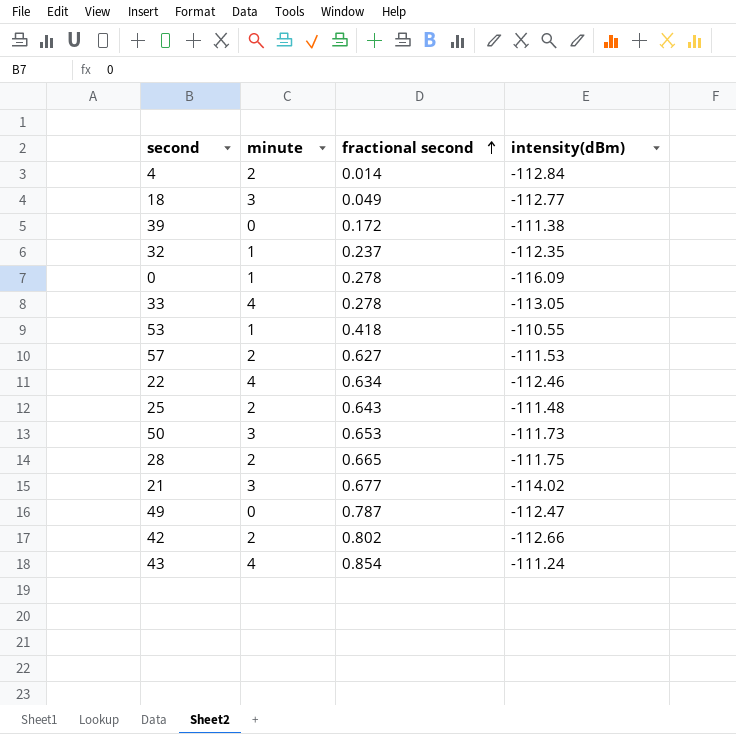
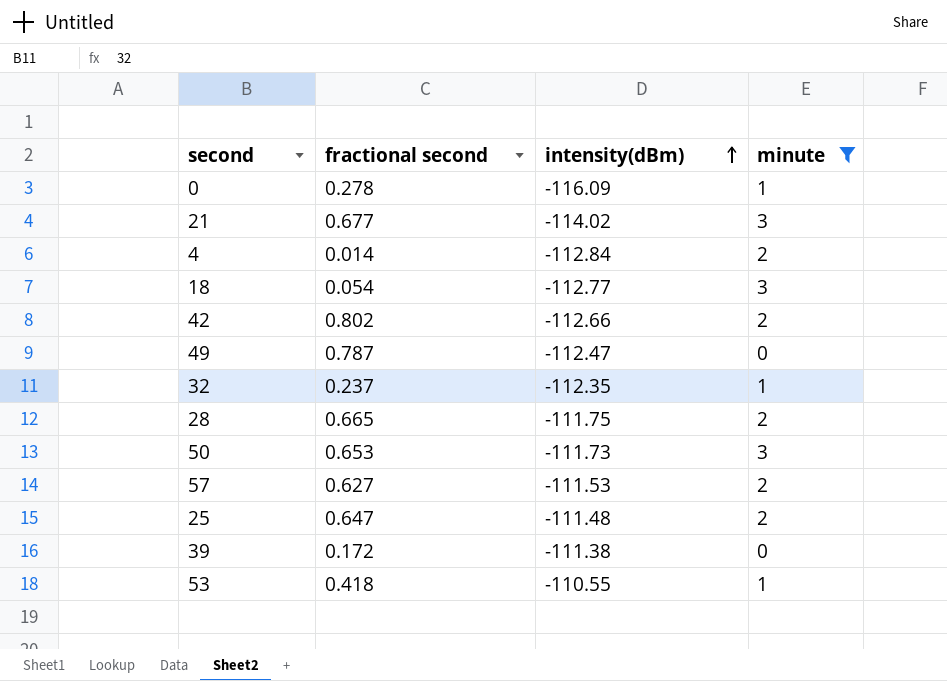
filter: none -> minute != 4
row order: fractional second ascending -> intensity(dBm) ascending
column minute | position: 2 -> 4
18 | fractional second: 0.049 -> 0.054
25 | fractional second: 0.643 -> 0.647

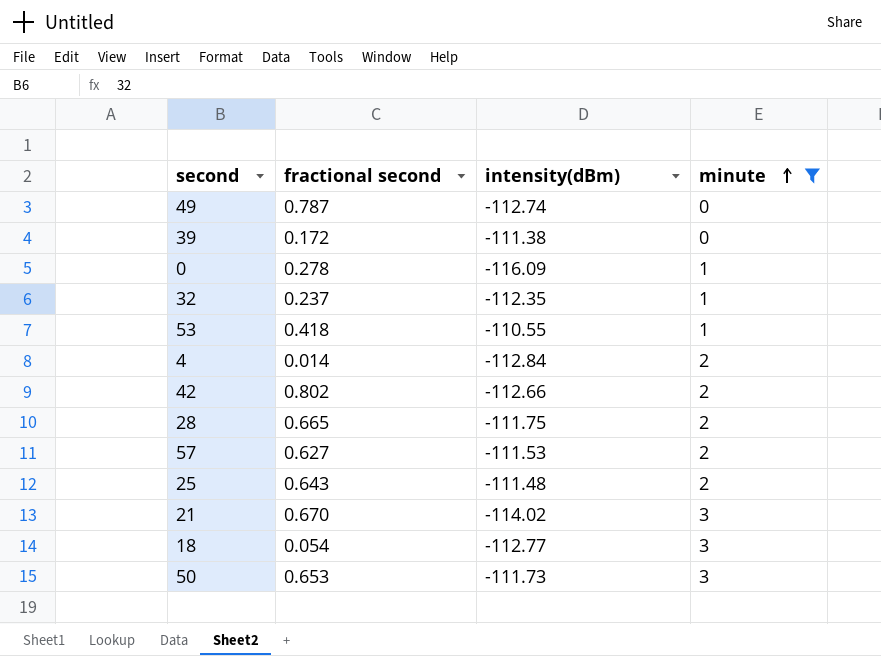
row order: intensity(dBm) ascending -> minute ascending
49 | intensity(dBm): -112.47 -> -112.74
25 | fractional second: 0.647 -> 0.643
21 | fractional second: 0.677 -> 0.670

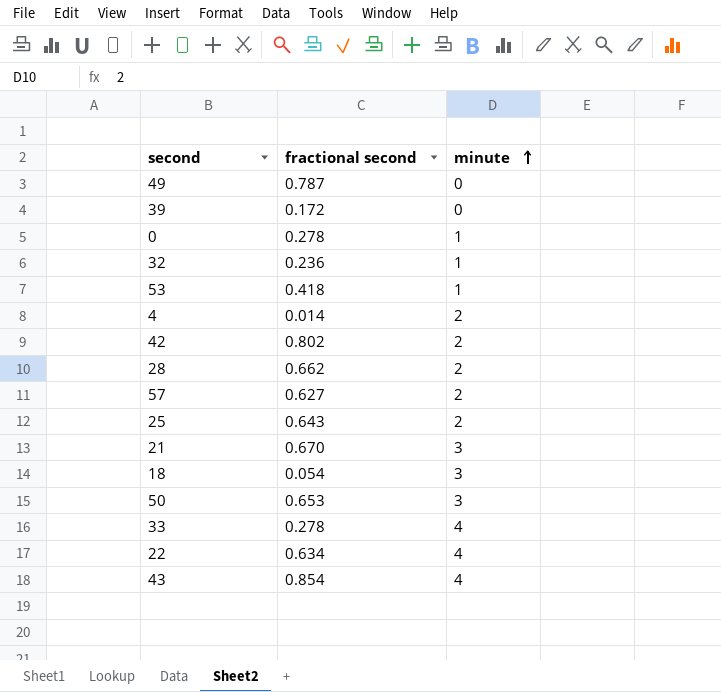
filter: minute != 4 -> none
column intensity(dBm) | position: 3 -> none
32 | fractional second: 0.237 -> 0.236
28 | fractional second: 0.665 -> 0.662

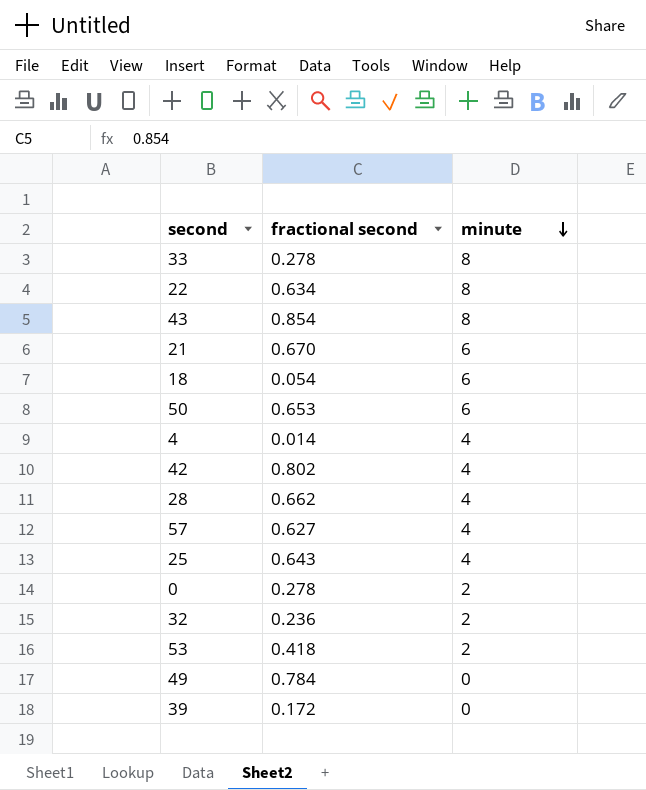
row order: minute ascending -> minute descending
33 | minute: 4 -> 8
22 | minute: 4 -> 8
43 | minute: 4 -> 8
21 | minute: 3 -> 6
18 | minute: 3 -> 6
50 | minute: 3 -> 6
4 | minute: 2 -> 4
42 | minute: 2 -> 4
28 | minute: 2 -> 4
57 | minute: 2 -> 4
25 | minute: 2 -> 4
0 | minute: 1 -> 2
32 | minute: 1 -> 2
53 | minute: 1 -> 2
49 | fractional second: 0.787 -> 0.784

